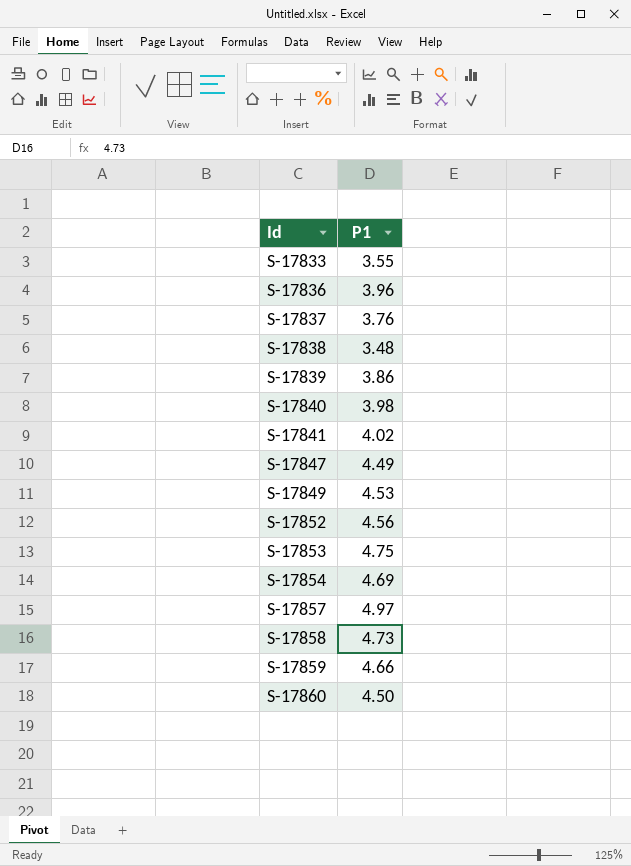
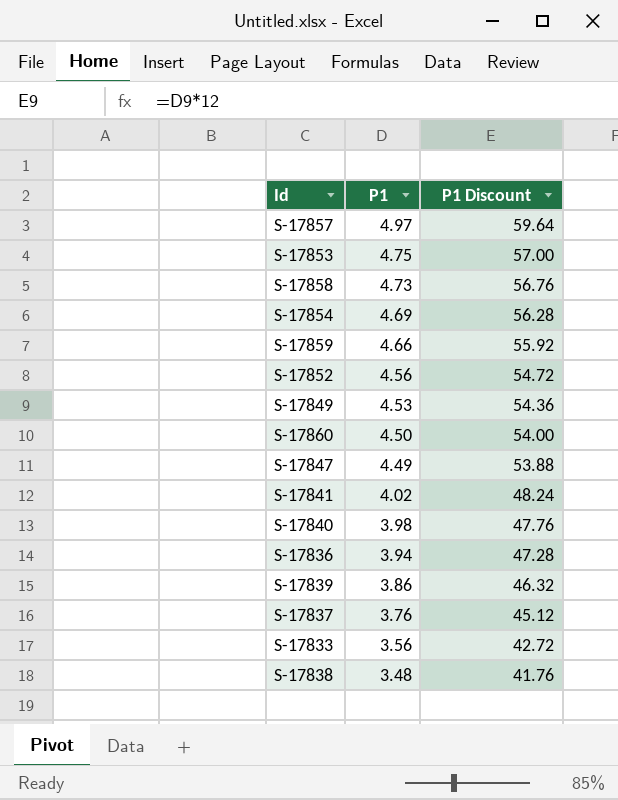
row order: Id ascending -> P1 descending
column P1 Discount | formula: none -> [P1] * 12
S-17836 | P1: 3.96 -> 3.94
S-17833 | P1: 3.55 -> 3.56

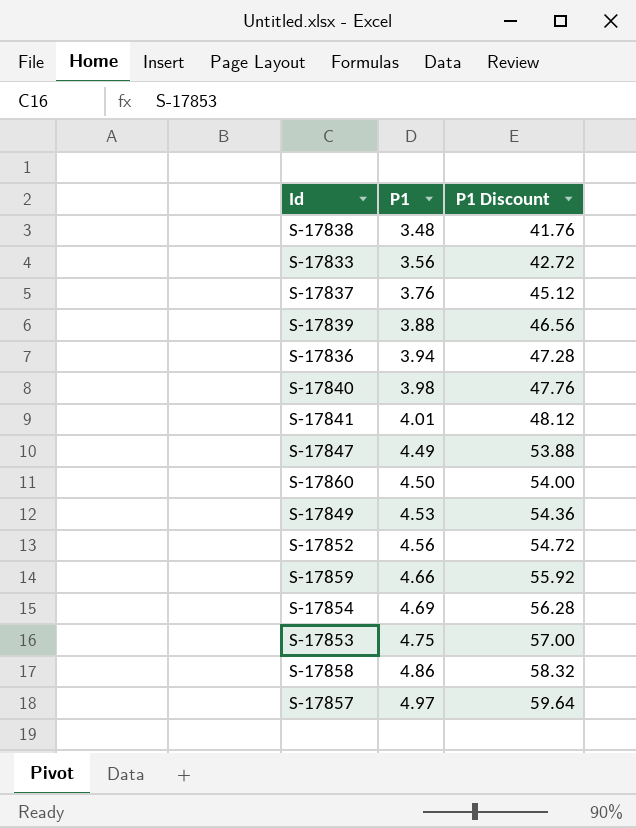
row order: P1 descending -> P1 ascending
S-17839 | P1: 3.86 -> 3.88
S-17839 | P1 Discount: 46.32 -> 46.56
S-17841 | P1: 4.02 -> 4.01
S-17841 | P1 Discount: 48.24 -> 48.12
S-17858 | P1: 4.73 -> 4.86
S-17858 | P1 Discount: 56.76 -> 58.32

